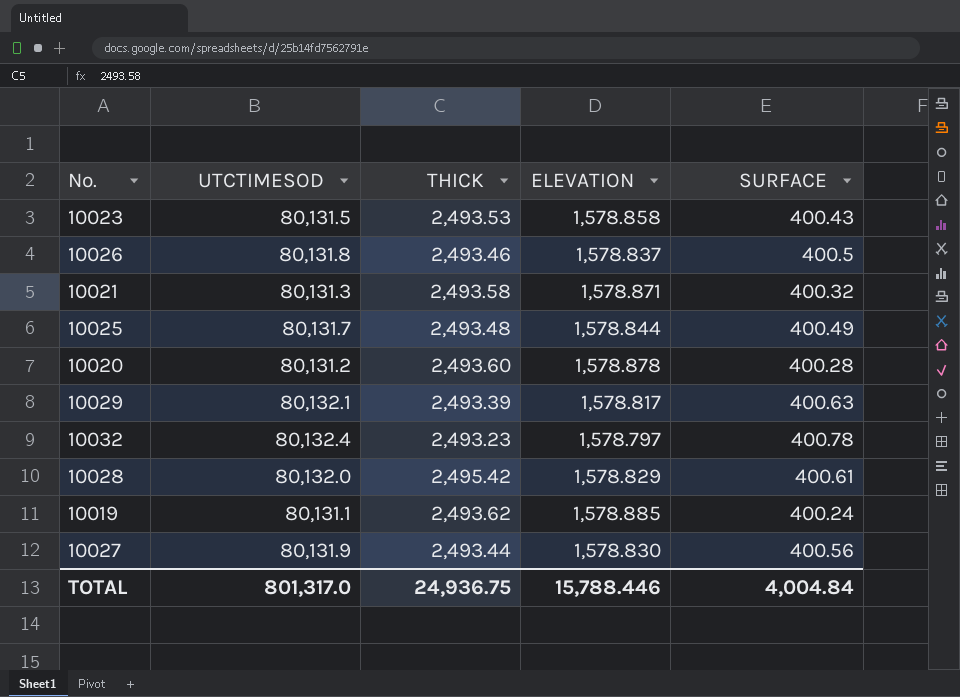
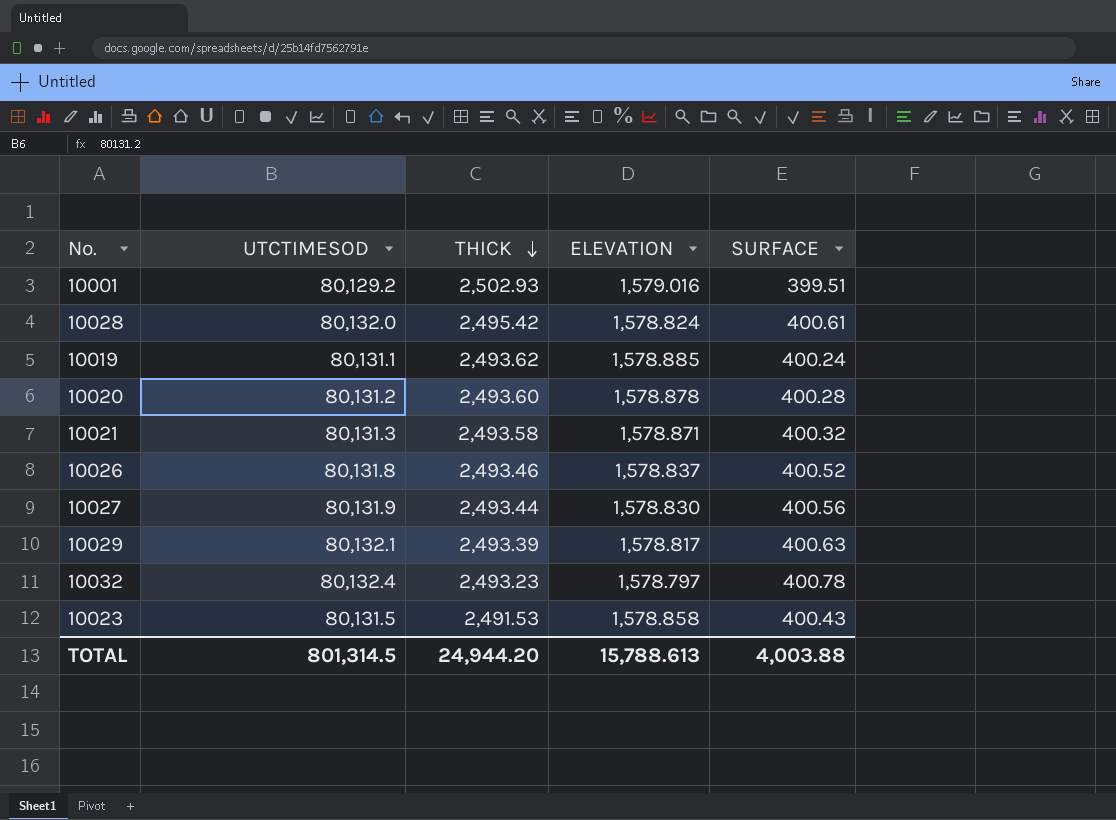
row order: none -> THICK descending
row 10025: 80,131.7 | 2,493.48 | 1,578.844 | 400.49 -> none
row 10001: none -> 80,129.2 | 2,502.93 | 1,579.016 | 399.51
10028 | ELEVATION: 1,578.829 -> 1,578.824
10026 | SURFACE: 400.5 -> 400.52
10023 | THICK: 2,493.53 -> 2,491.53
TOTAL | UTCTIMESOD: 801,317.0 -> 801,314.5
TOTAL | THICK: 24,936.75 -> 24,944.20
TOTAL | ELEVATION: 15,788.446 -> 15,788.613
TOTAL | SURFACE: 4,004.84 -> 4,003.88

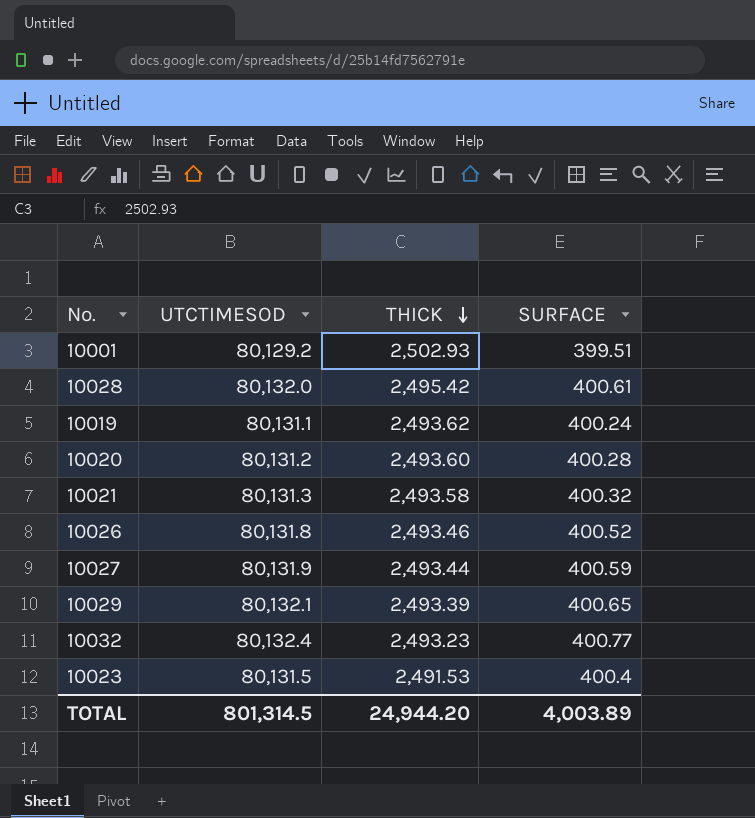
column ELEVATION | position: 4 -> none
10027 | SURFACE: 400.56 -> 400.59
10029 | SURFACE: 400.63 -> 400.65
10032 | SURFACE: 400.78 -> 400.77
10023 | SURFACE: 400.43 -> 400.4
TOTAL | SURFACE: 4,003.88 -> 4,003.89

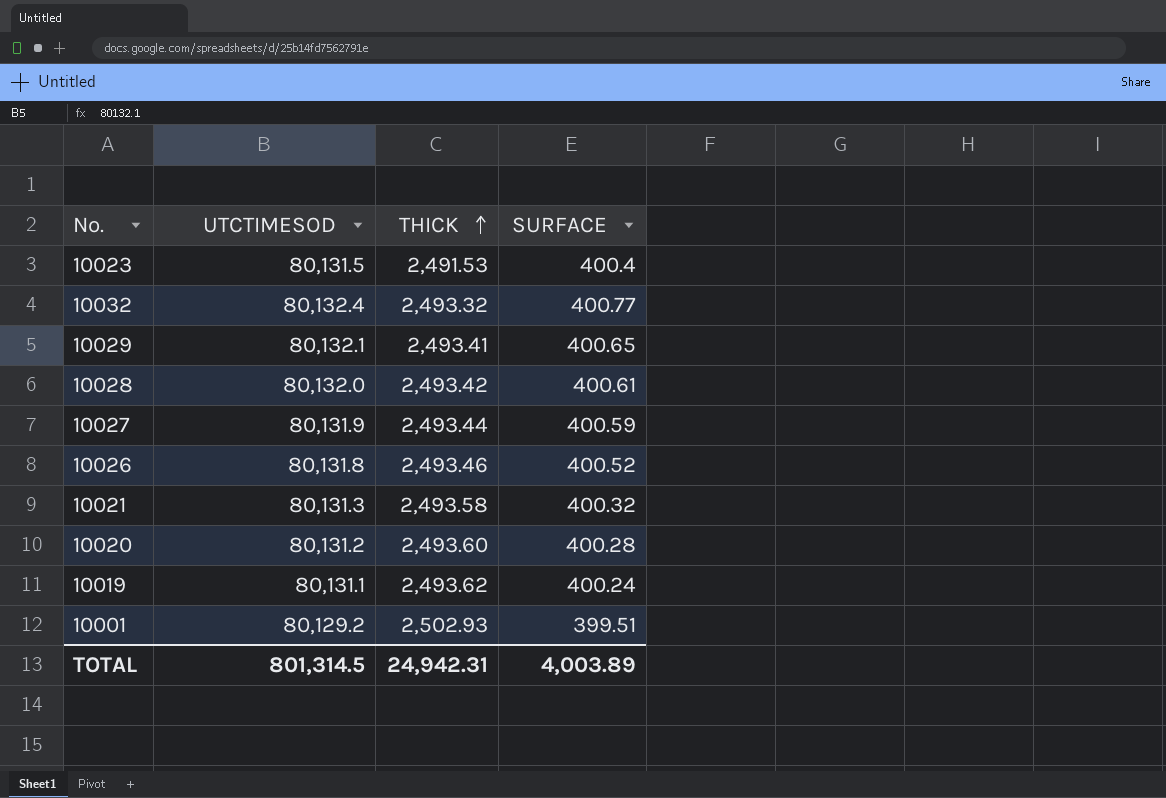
row order: THICK descending -> THICK ascending
10032 | THICK: 2,493.23 -> 2,493.32
10029 | THICK: 2,493.39 -> 2,493.41
10028 | THICK: 2,495.42 -> 2,493.42
TOTAL | THICK: 24,944.20 -> 24,942.31

